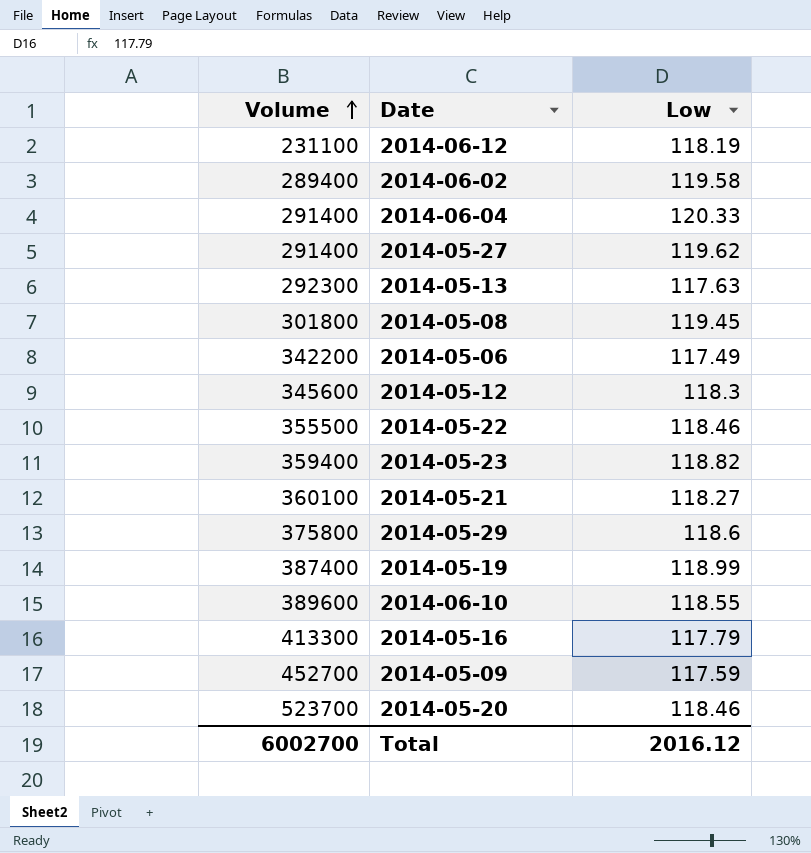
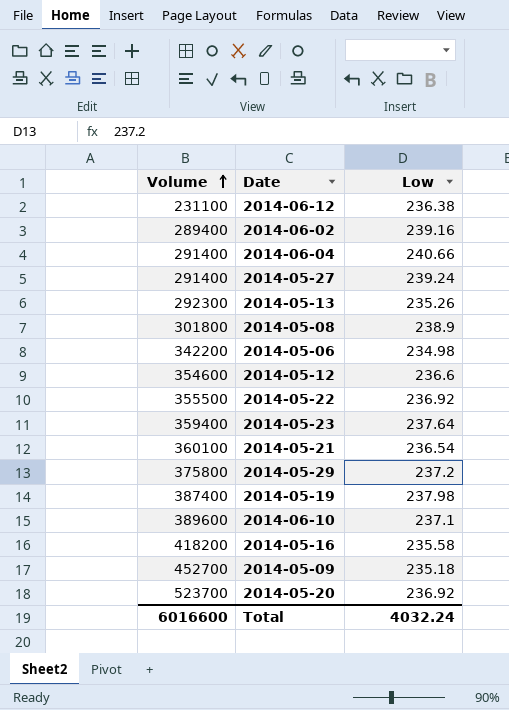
2014-06-12 | Low: 118.19 -> 236.38
2014-06-02 | Low: 119.58 -> 239.16
2014-06-04 | Low: 120.33 -> 240.66
2014-05-27 | Low: 119.62 -> 239.24
2014-05-13 | Low: 117.63 -> 235.26
2014-05-08 | Low: 119.45 -> 238.9
2014-05-06 | Low: 117.49 -> 234.98
2014-05-12 | Volume: 345600 -> 354600
2014-05-12 | Low: 118.3 -> 236.6
2014-05-22 | Low: 118.46 -> 236.92
2014-05-23 | Low: 118.82 -> 237.64
2014-05-21 | Low: 118.27 -> 236.54
2014-05-29 | Low: 118.6 -> 237.2
2014-05-19 | Low: 118.99 -> 237.98
2014-06-10 | Low: 118.55 -> 237.1
2014-05-16 | Volume: 413300 -> 418200
2014-05-16 | Low: 117.79 -> 235.58
2014-05-09 | Low: 117.59 -> 235.18
2014-05-20 | Low: 118.46 -> 236.92
Total | Volume: 6002700 -> 6016600
Total | Low: 2016.12 -> 4032.24

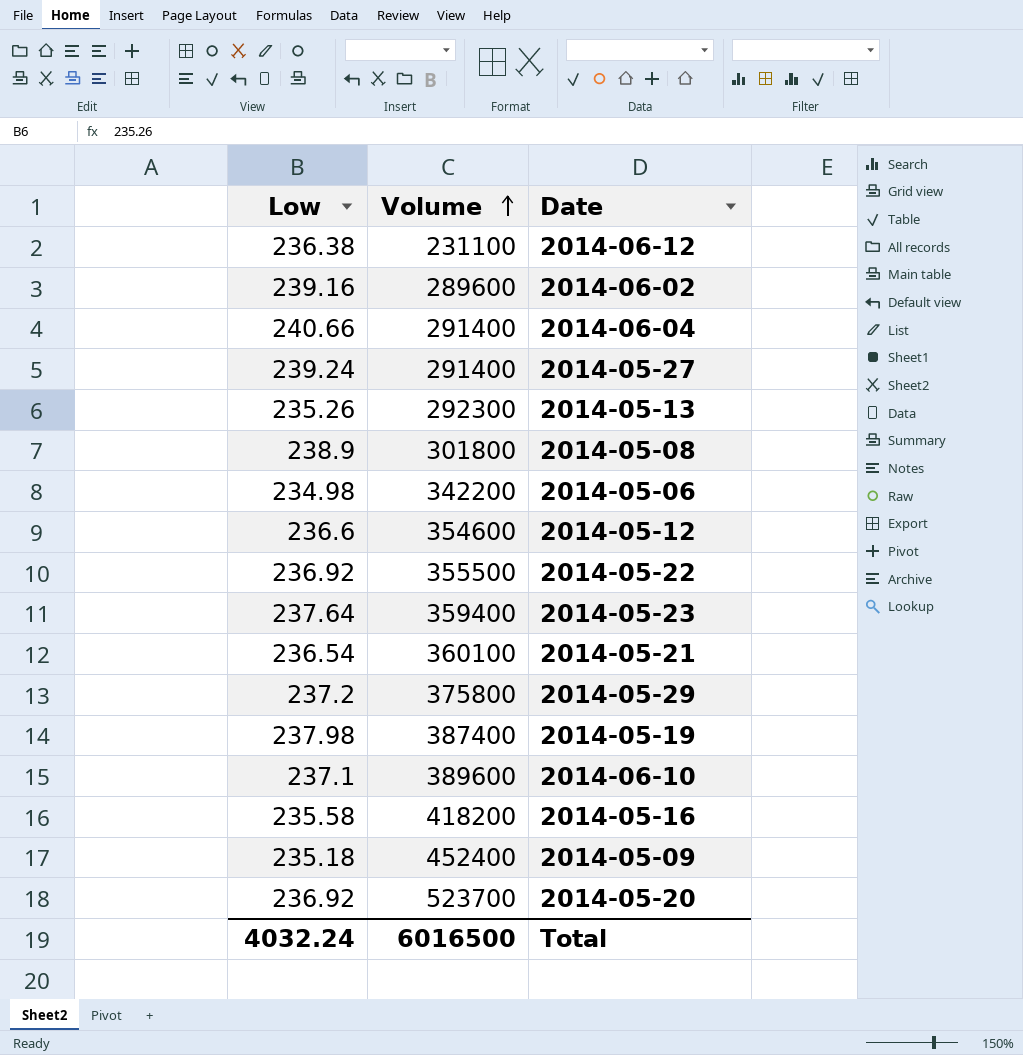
column Low | position: 3 -> 1
2014-06-02 | Volume: 289400 -> 289600
2014-05-09 | Volume: 452700 -> 452400
Total | Volume: 6016600 -> 6016500

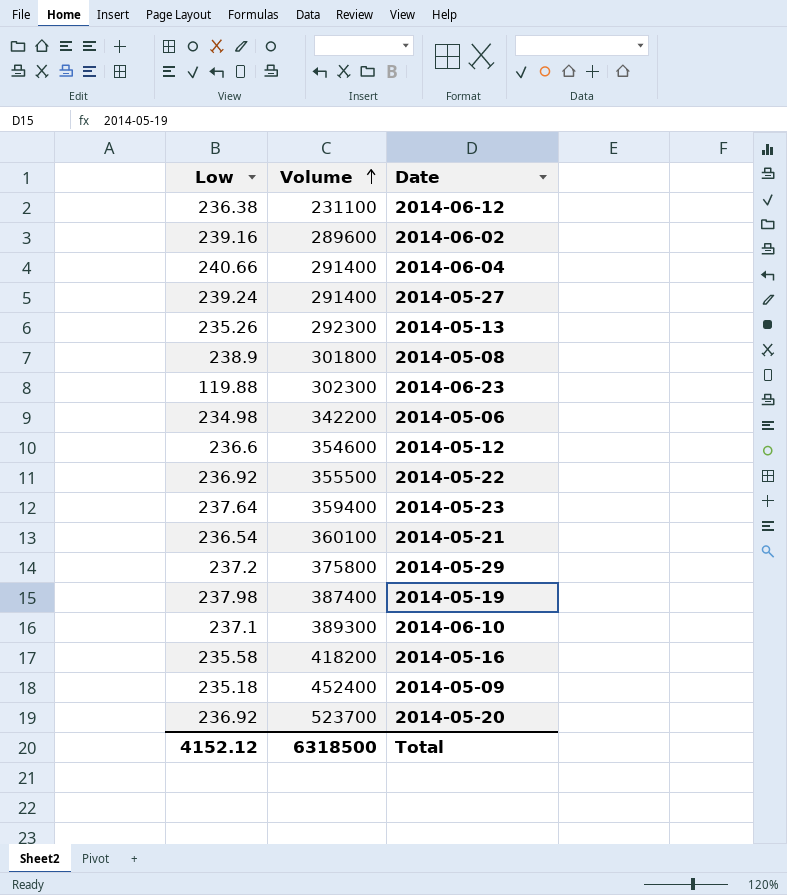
row 2014-06-23: none -> 119.88 | 302300
2014-06-10 | Volume: 389600 -> 389300
Total | Low: 4032.24 -> 4152.12
Total | Volume: 6016500 -> 6318500

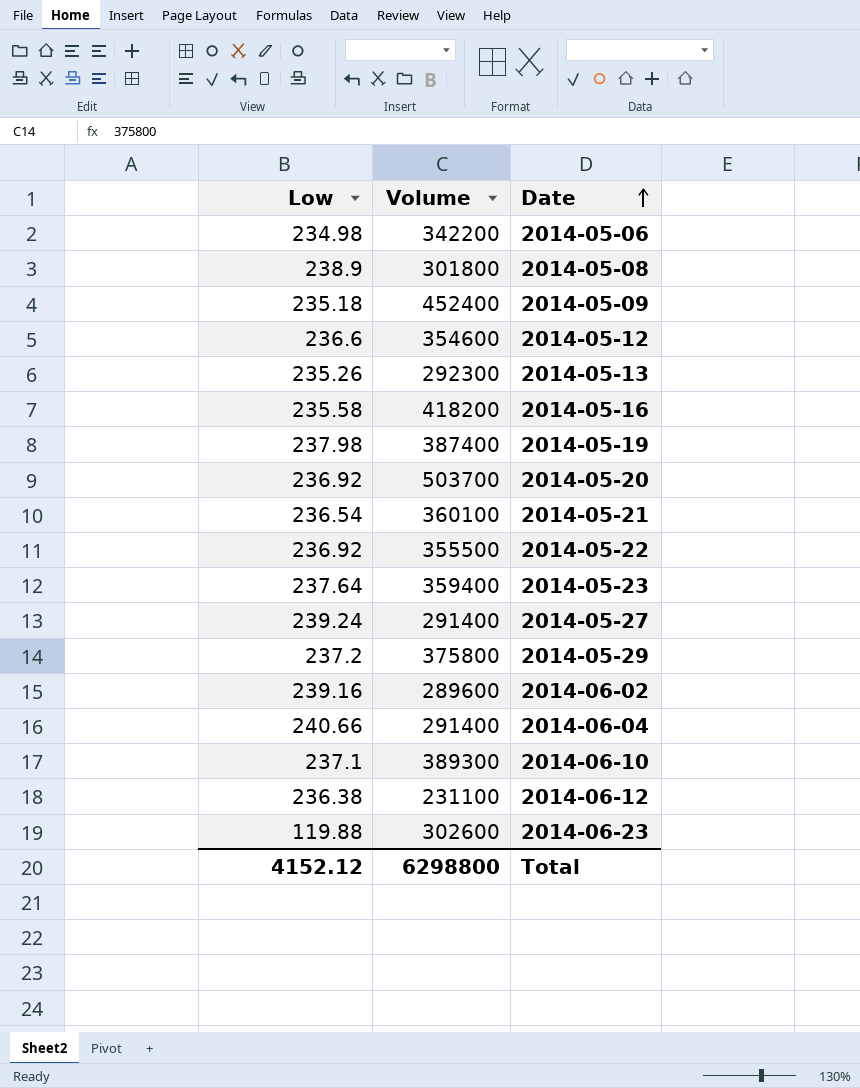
row order: Volume ascending -> Date ascending
2014-05-20 | Volume: 523700 -> 503700
2014-06-23 | Volume: 302300 -> 302600
Total | Volume: 6318500 -> 6298800

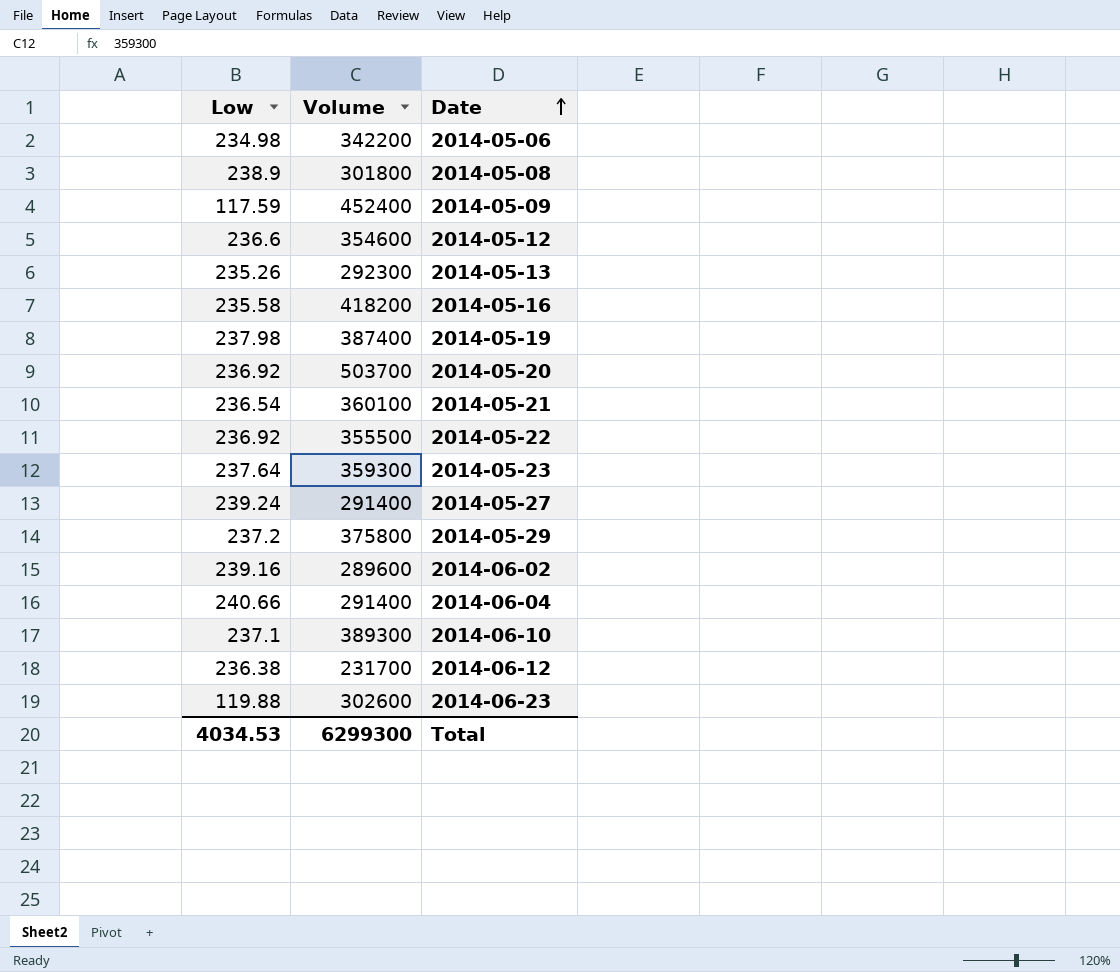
2014-05-09 | Low: 235.18 -> 117.59
2014-05-23 | Volume: 359400 -> 359300
2014-06-12 | Volume: 231100 -> 231700
Total | Low: 4152.12 -> 4034.53
Total | Volume: 6298800 -> 6299300

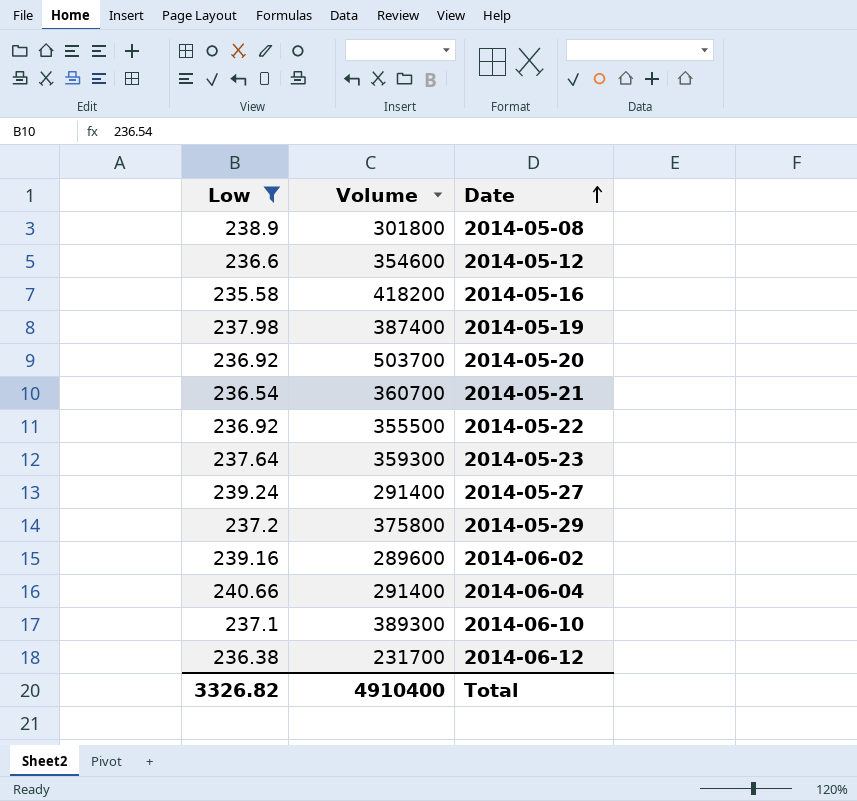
filter: none -> Low >= 235.58
2014-05-21 | Volume: 360100 -> 360700
Total | Low: 4034.53 -> 3326.82
Total | Volume: 6299300 -> 4910400

